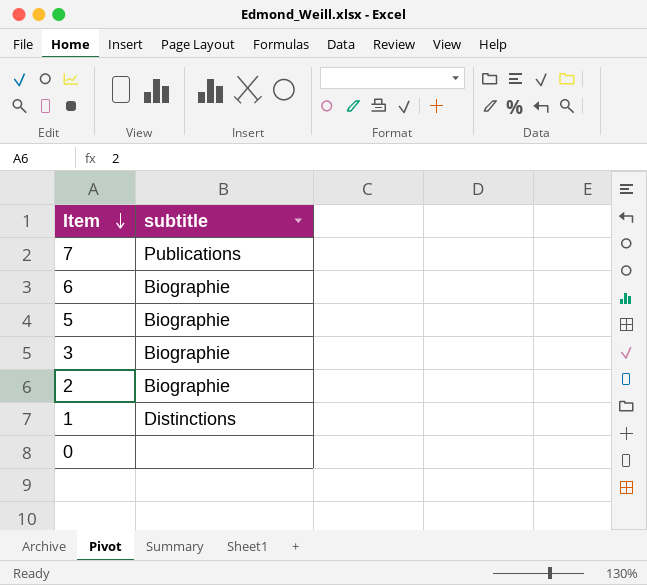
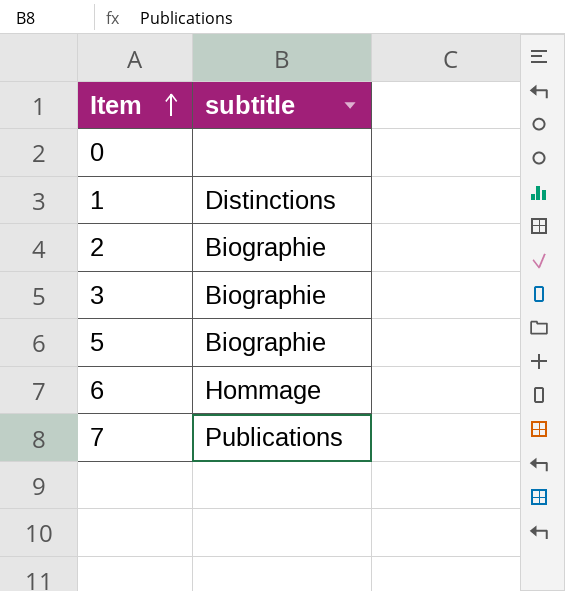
row order: Item descending -> Item ascending
6 | subtitle: Biographie -> Hommage

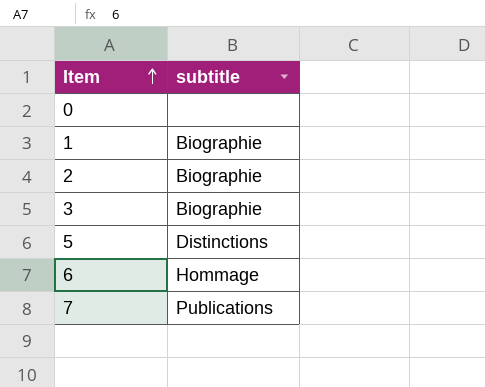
1 | subtitle: Distinctions -> Biographie
5 | subtitle: Biographie -> Distinctions

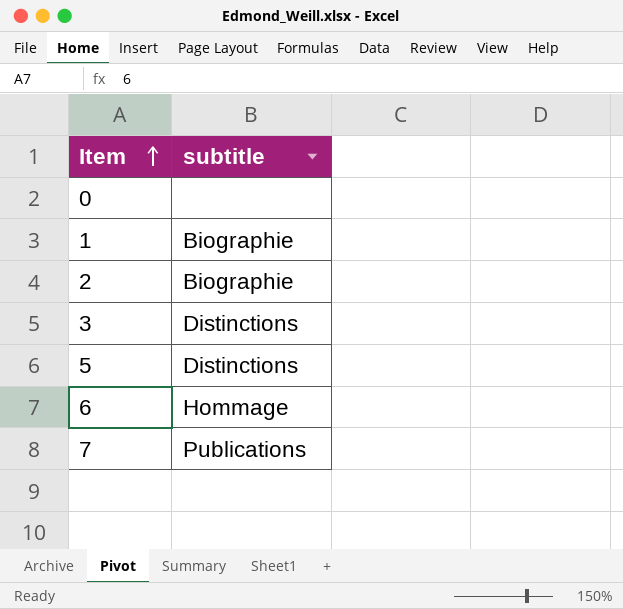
3 | subtitle: Biographie -> Distinctions

